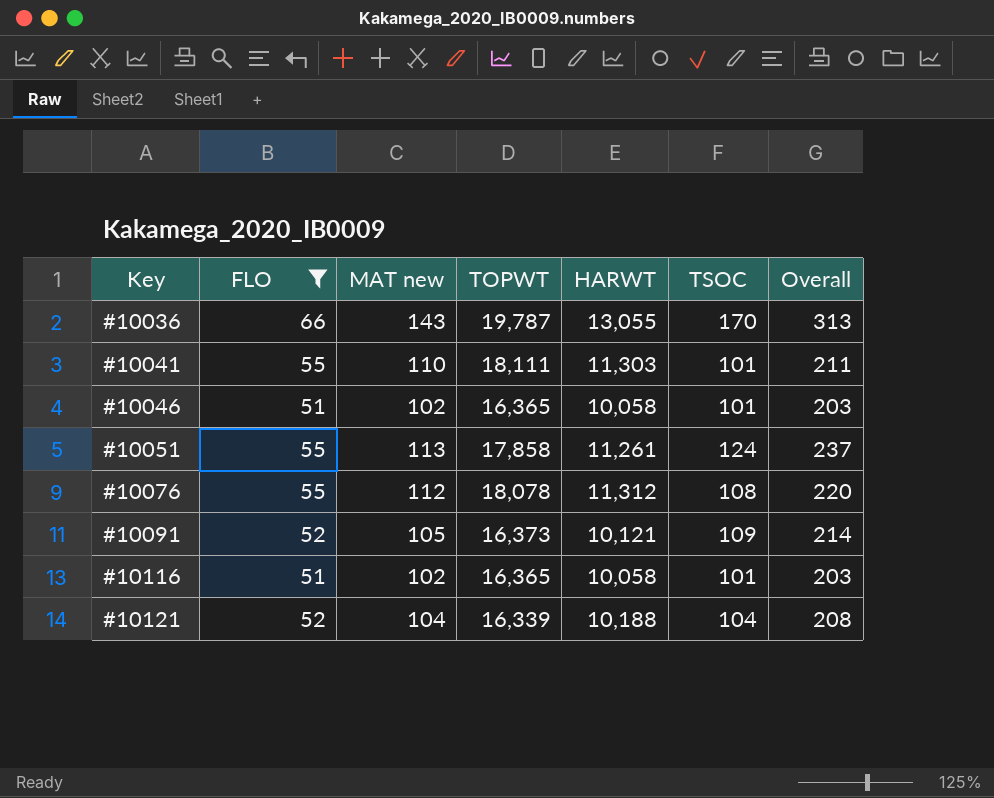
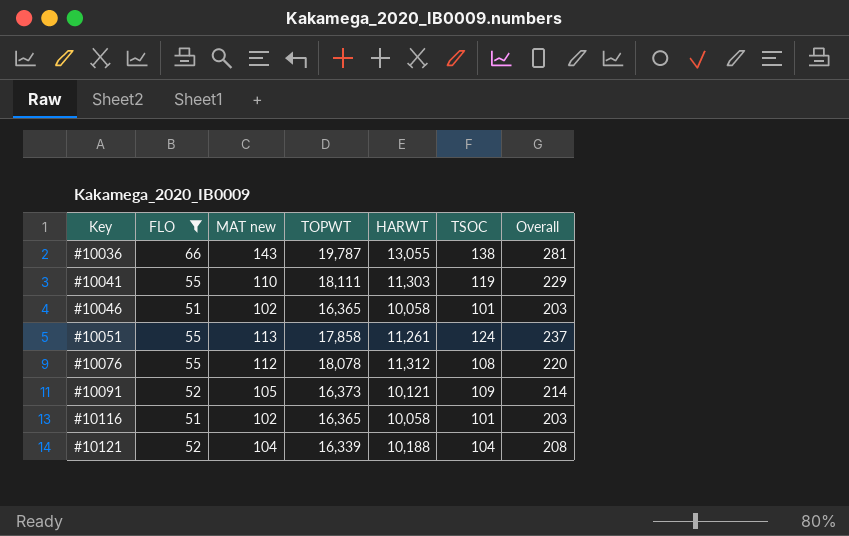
#10036 | TSOC: 170 -> 138
#10036 | Overall: 313 -> 281
#10041 | TSOC: 101 -> 119
#10041 | Overall: 211 -> 229

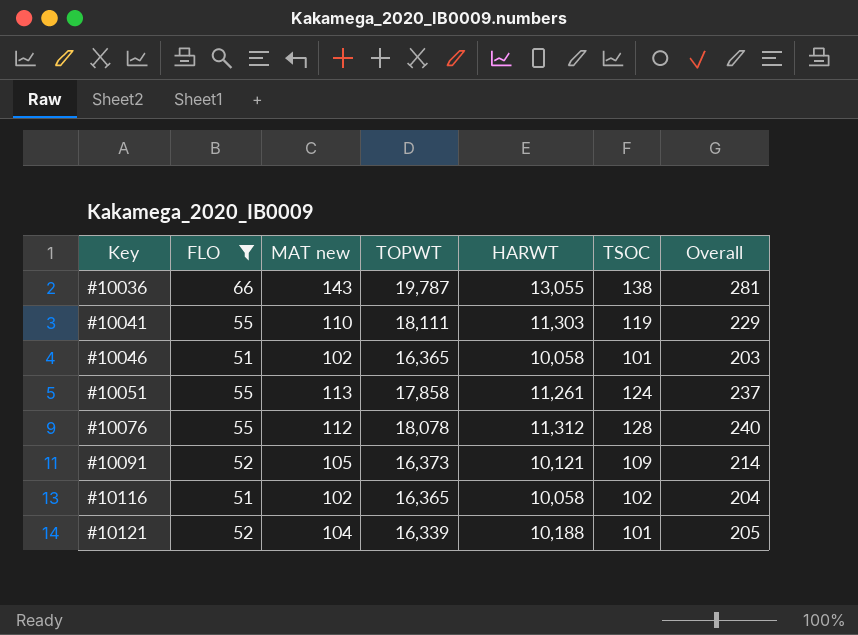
#10076 | TSOC: 108 -> 128
#10076 | Overall: 220 -> 240
#10116 | TSOC: 101 -> 102
#10116 | Overall: 203 -> 204
#10121 | TSOC: 104 -> 101
#10121 | Overall: 208 -> 205

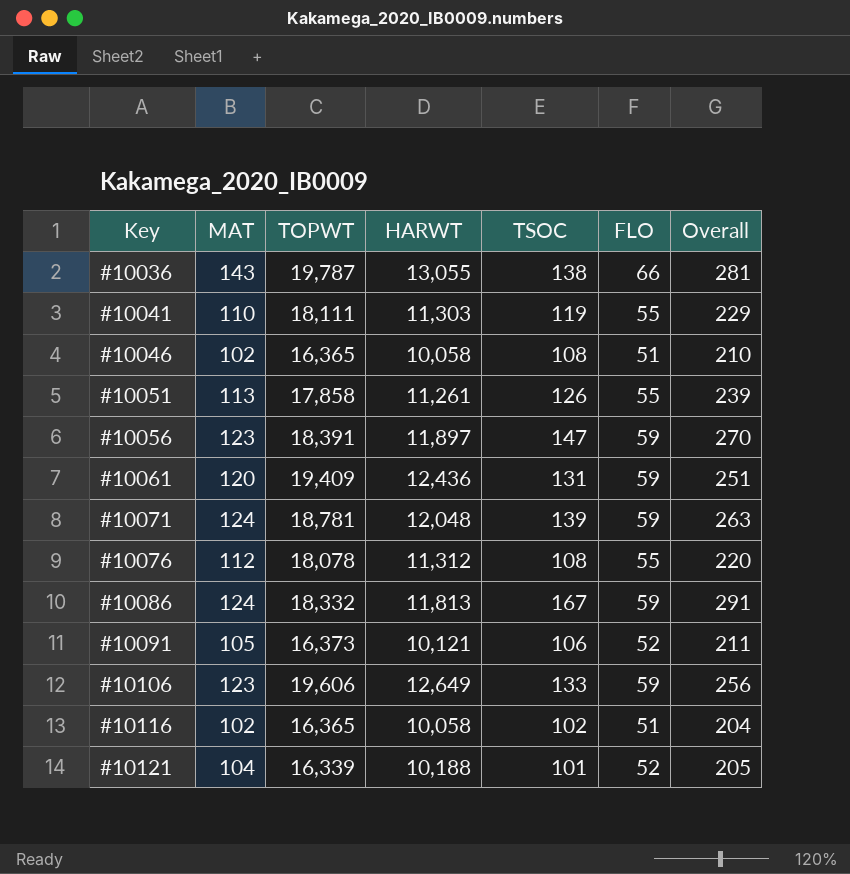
filter: FLO != 59 -> none
column name: MAT new -> MAT
column FLO | position: 2 -> 6
#10046 | TSOC: 101 -> 108
#10046 | Overall: 203 -> 210
#10051 | TSOC: 124 -> 126
#10051 | Overall: 237 -> 239
#10076 | TSOC: 128 -> 108
#10076 | Overall: 240 -> 220
#10091 | TSOC: 109 -> 106
#10091 | Overall: 214 -> 211

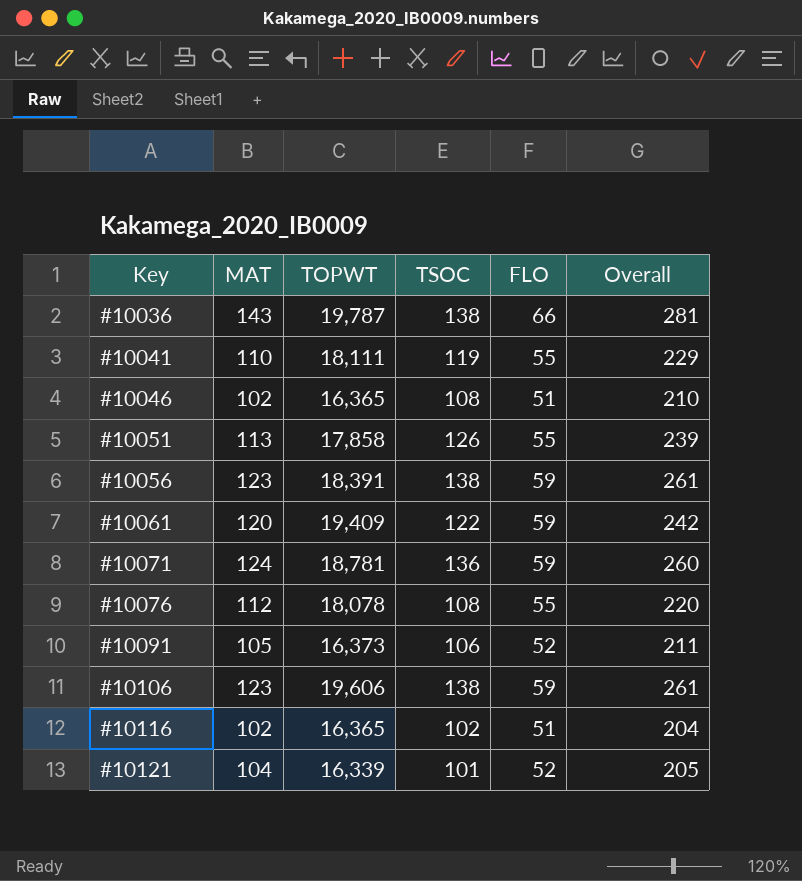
column HARWT | position: 4 -> none
row #10086: 124 | 18,332 | 11,813 | 167 | 59 | 291 -> none
#10056 | TSOC: 147 -> 138
#10056 | Overall: 270 -> 261
#10061 | TSOC: 131 -> 122
#10061 | Overall: 251 -> 242
#10071 | TSOC: 139 -> 136
#10071 | Overall: 263 -> 260
#10106 | TSOC: 133 -> 138
#10106 | Overall: 256 -> 261

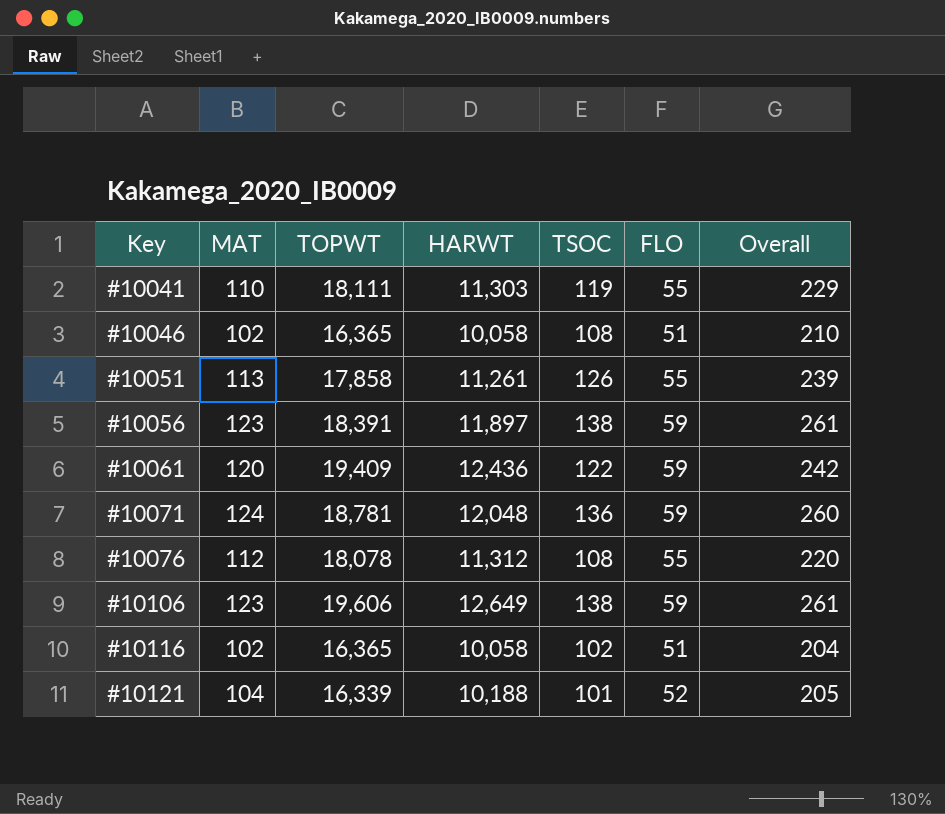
column HARWT | position: none -> 4
row #10036: 143 | 19,787 | 138 | 66 | 281 -> none
row #10091: 105 | 16,373 | 106 | 52 | 211 -> none

